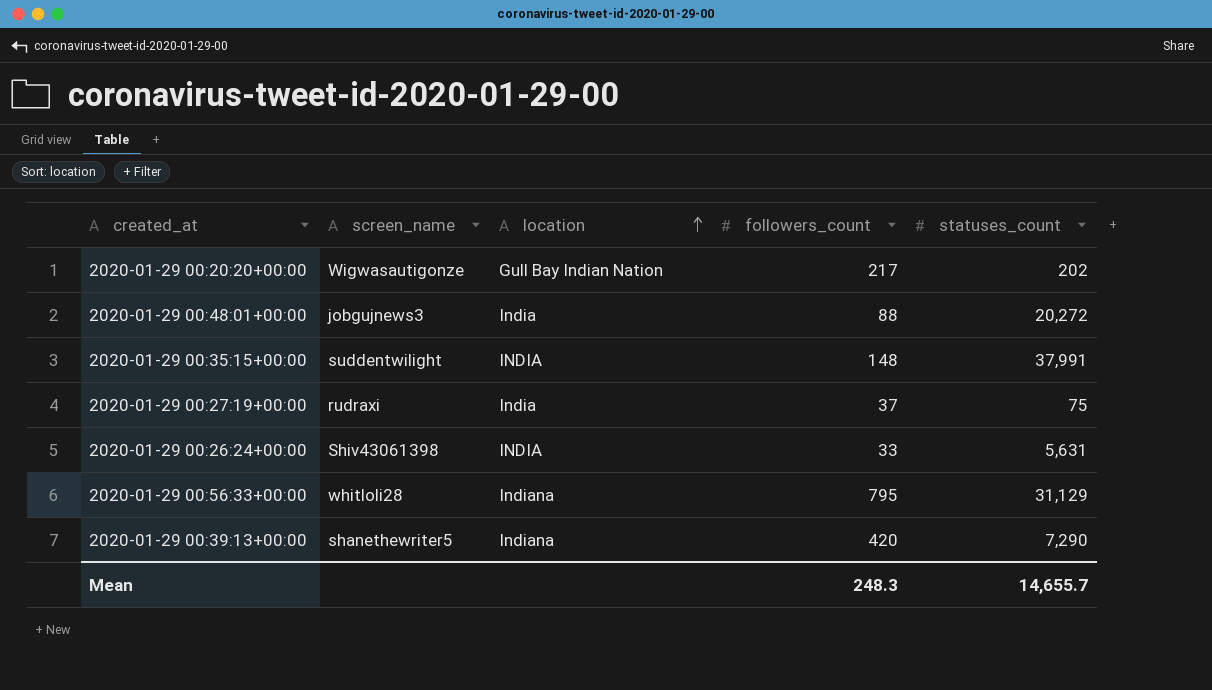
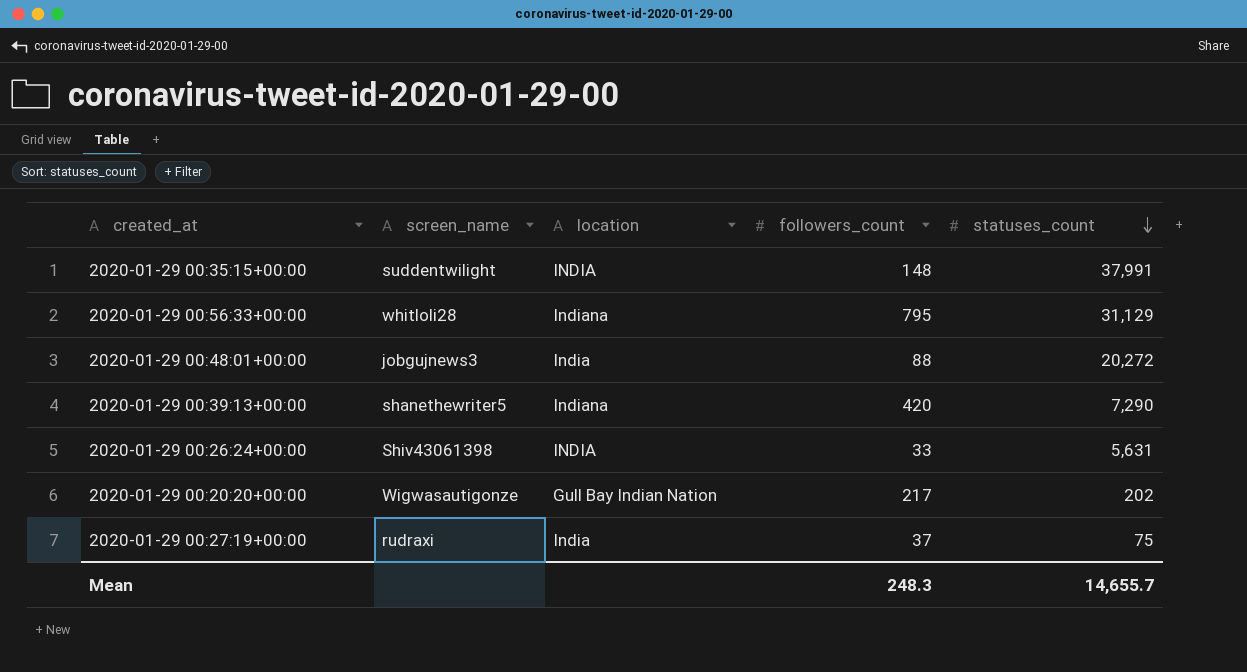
row order: location ascending -> statuses_count descending

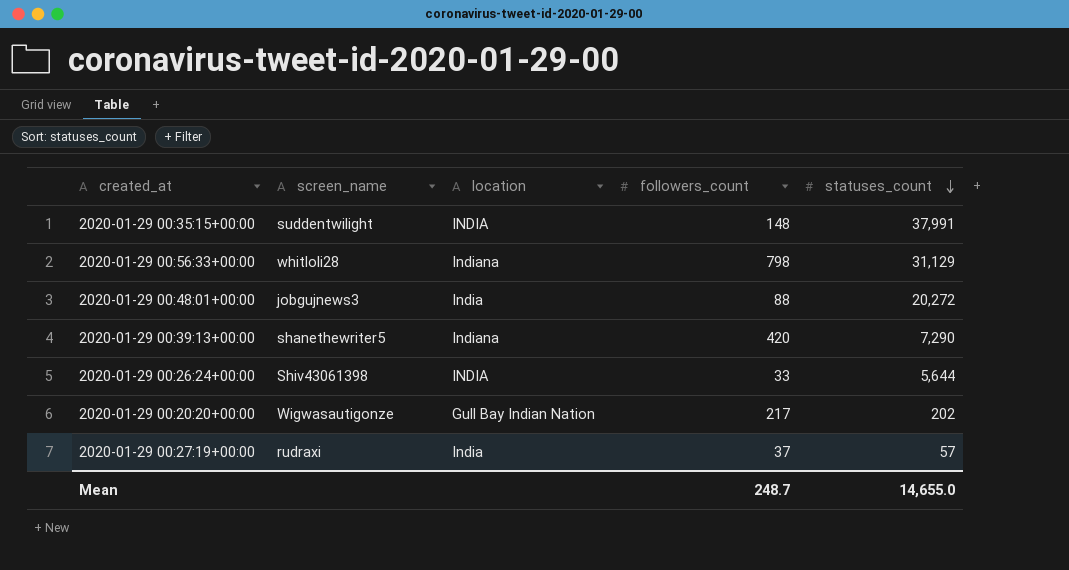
2020-01-29 00:56:33+00:00 | followers_count: 795 -> 798
2020-01-29 00:26:24+00:00 | statuses_count: 5,631 -> 5,644
2020-01-29 00:27:19+00:00 | statuses_count: 75 -> 57
Mean | followers_count: 248.3 -> 248.7
Mean | statuses_count: 14,655.7 -> 14,655.0

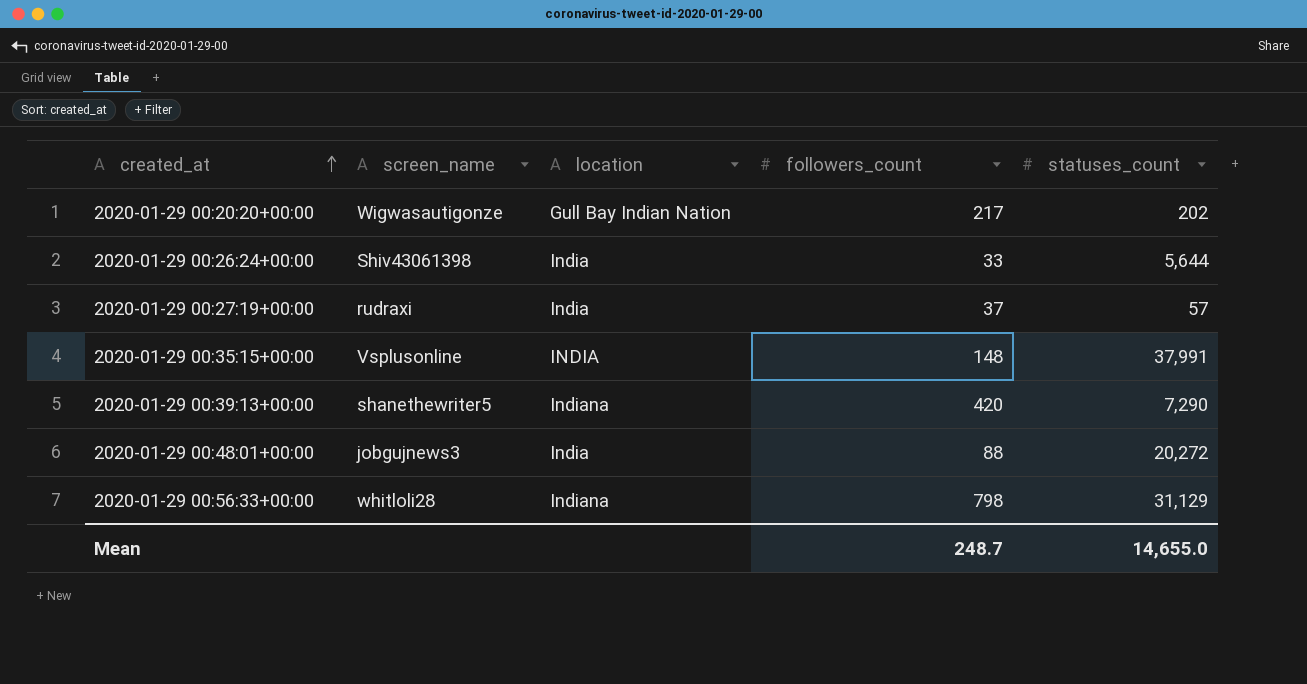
row order: statuses_count descending -> created_at ascending
2020-01-29 00:26:24+00:00 | location: INDIA -> India
2020-01-29 00:35:15+00:00 | screen_name: suddentwilight -> Vsplusonline

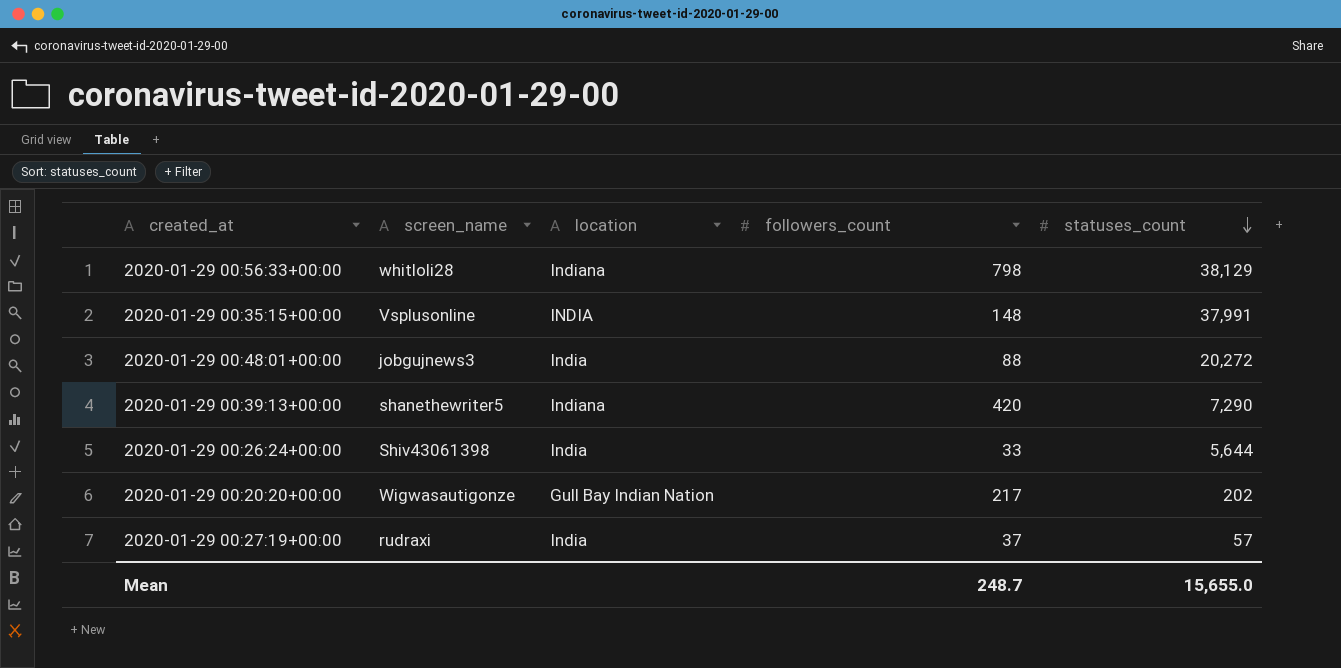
row order: created_at ascending -> statuses_count descending
2020-01-29 00:56:33+00:00 | statuses_count: 31,129 -> 38,129
Mean | statuses_count: 14,655.0 -> 15,655.0

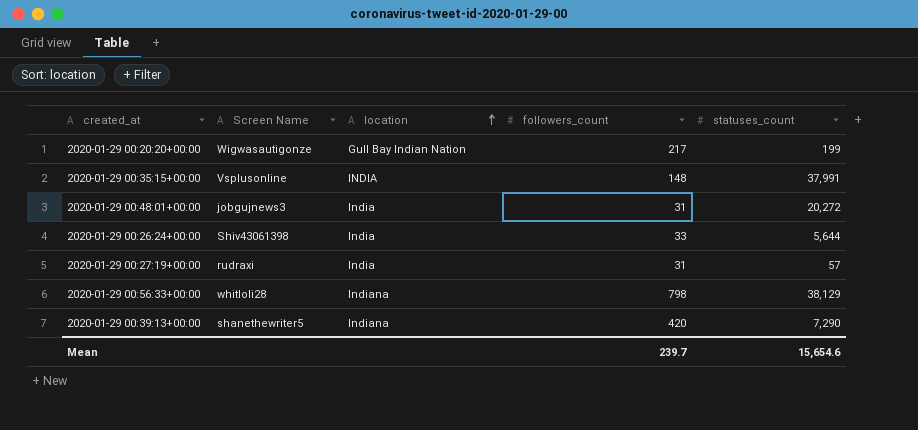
row order: statuses_count descending -> location ascending
column name: screen_name -> Screen Name
2020-01-29 00:20:20+00:00 | statuses_count: 202 -> 199
2020-01-29 00:48:01+00:00 | followers_count: 88 -> 31
2020-01-29 00:27:19+00:00 | followers_count: 37 -> 31
Mean | followers_count: 248.7 -> 239.7
Mean | statuses_count: 15,655.0 -> 15,654.6

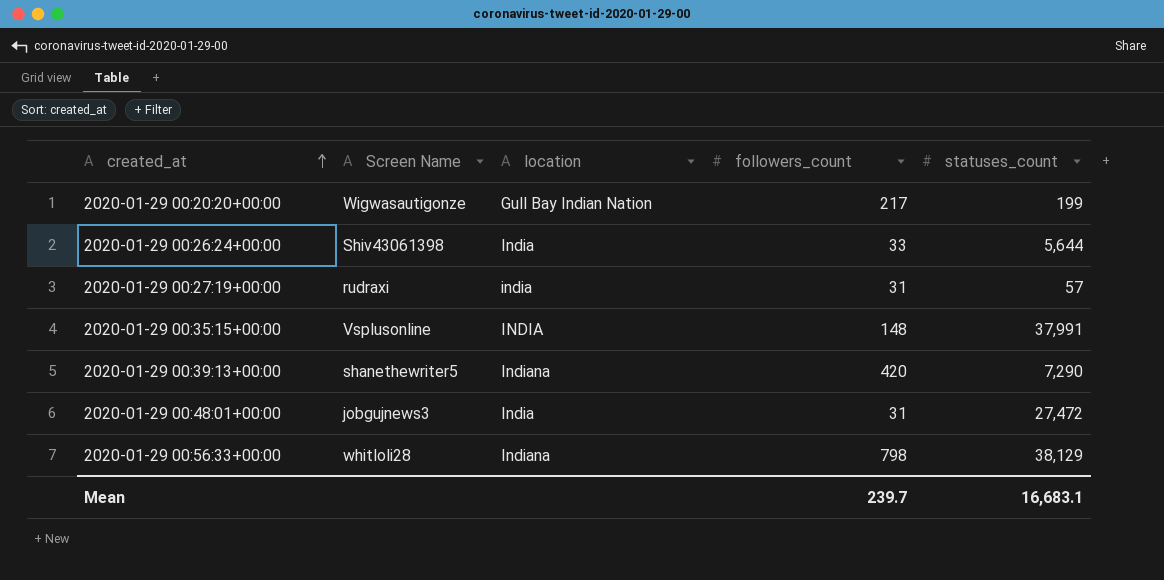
row order: location ascending -> created_at ascending
2020-01-29 00:27:19+00:00 | location: India -> india
2020-01-29 00:48:01+00:00 | statuses_count: 20,272 -> 27,472
Mean | statuses_count: 15,654.6 -> 16,683.1

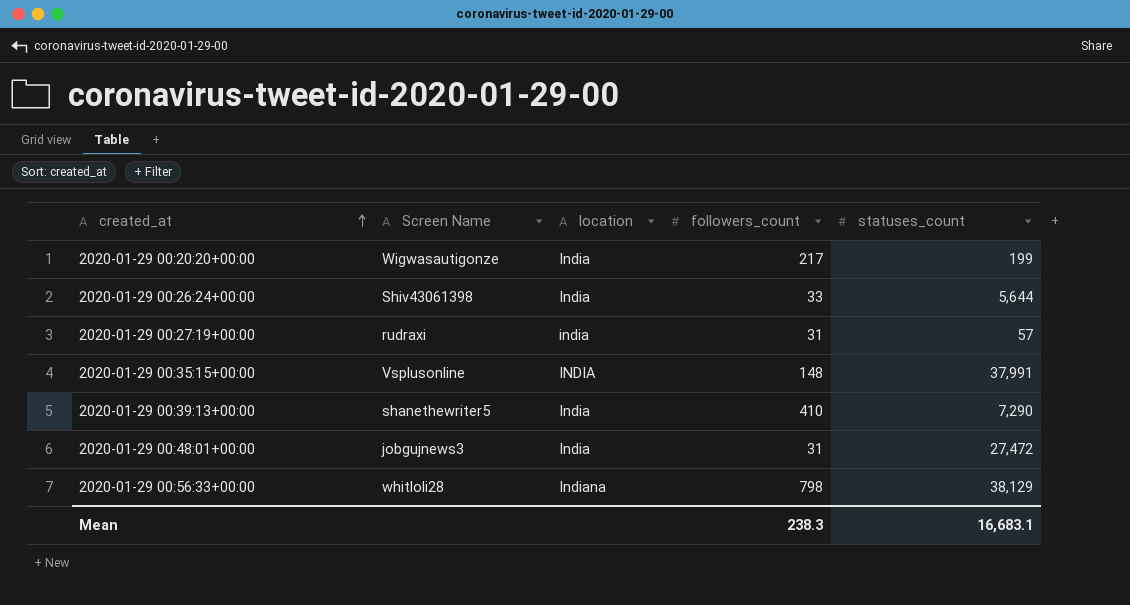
2020-01-29 00:20:20+00:00 | location: Gull Bay Indian Nation -> India
2020-01-29 00:39:13+00:00 | location: Indiana -> India
2020-01-29 00:39:13+00:00 | followers_count: 420 -> 410
Mean | followers_count: 239.7 -> 238.3

